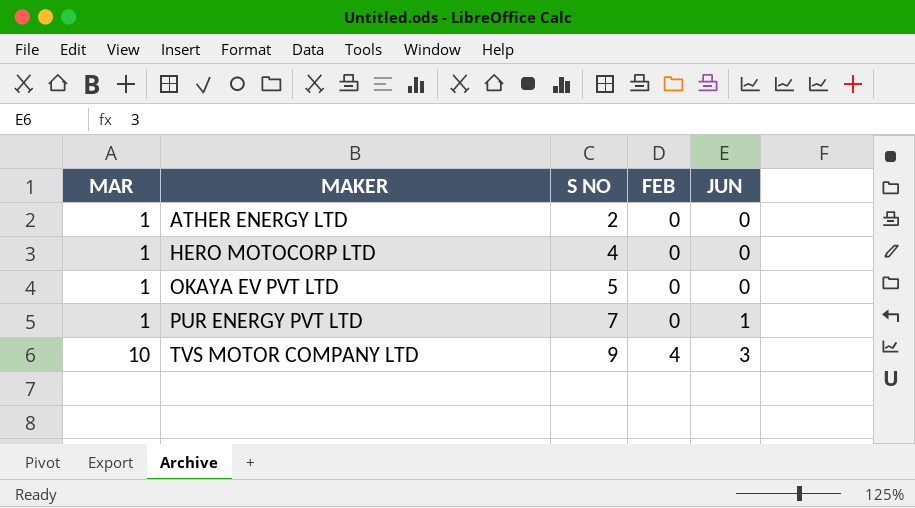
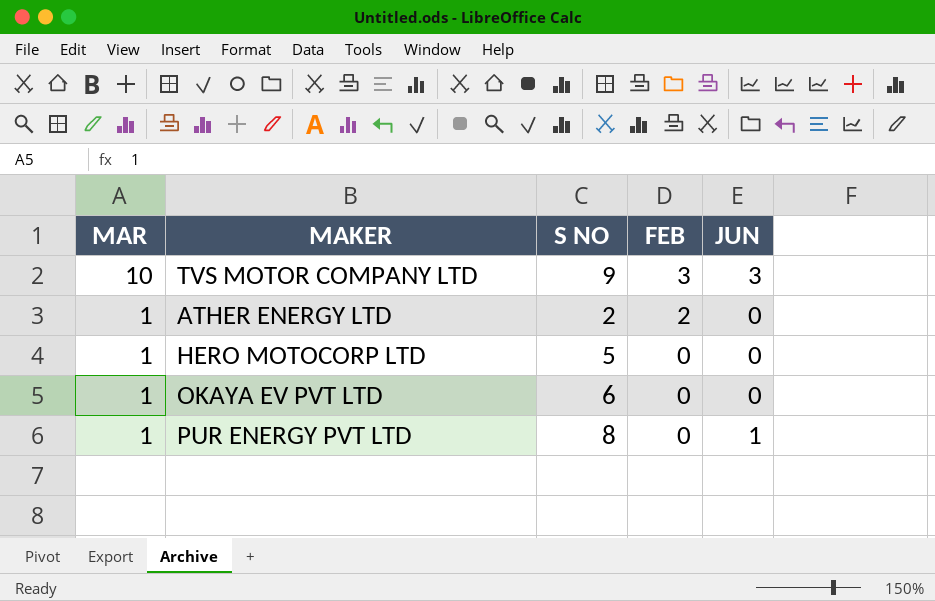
row order: MAR ascending -> MAR descending
TVS MOTOR COMPANY LTD | FEB: 4 -> 3
ATHER ENERGY LTD | FEB: 0 -> 2
HERO MOTOCORP LTD | S NO: 4 -> 5
OKAYA EV PVT LTD | S NO: 5 -> 6
PUR ENERGY PVT LTD | S NO: 7 -> 8

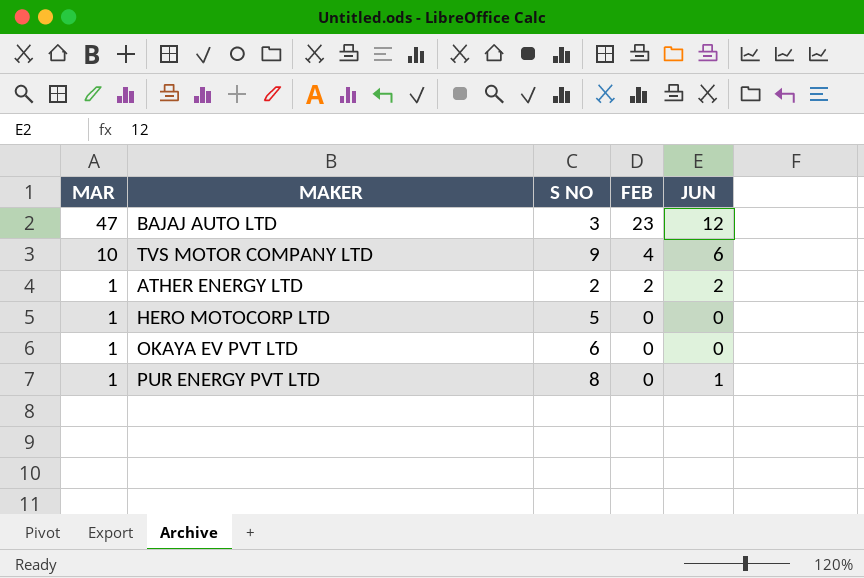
row BAJAJ AUTO LTD: none -> 47 | 3 | 23 | 12
TVS MOTOR COMPANY LTD | FEB: 3 -> 4
TVS MOTOR COMPANY LTD | JUN: 3 -> 6
ATHER ENERGY LTD | JUN: 0 -> 2

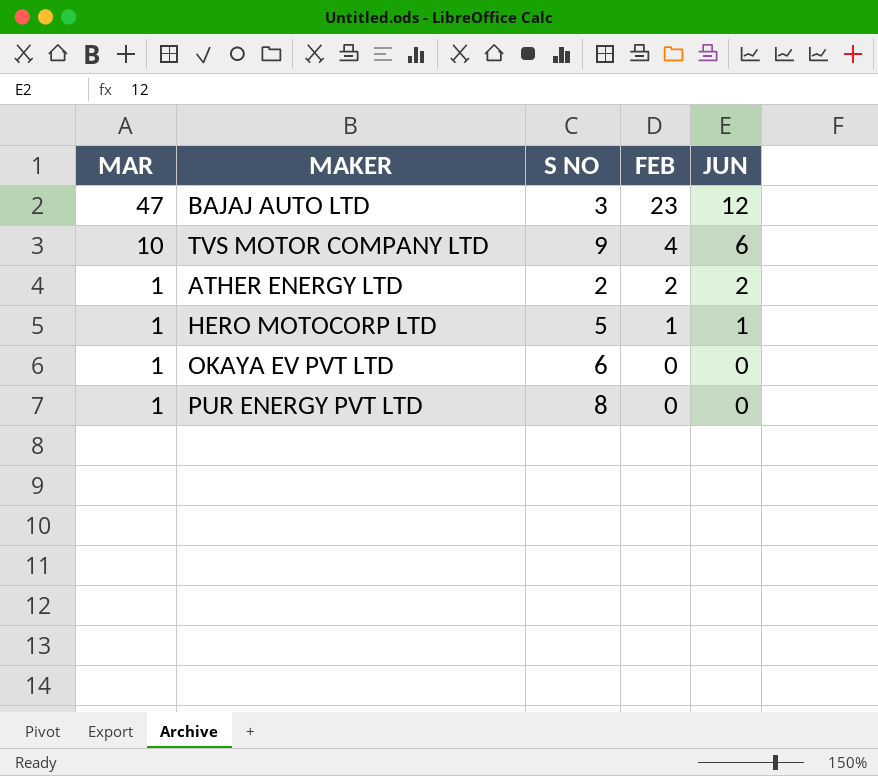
HERO MOTOCORP LTD | FEB: 0 -> 1
HERO MOTOCORP LTD | JUN: 0 -> 1
PUR ENERGY PVT LTD | JUN: 1 -> 0

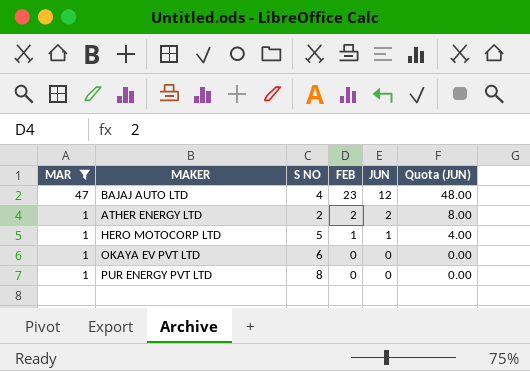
filter: none -> MAR != 10
column Quota (JUN) | formula: none -> [JUN] * 4
BAJAJ AUTO LTD | S NO: 3 -> 4

